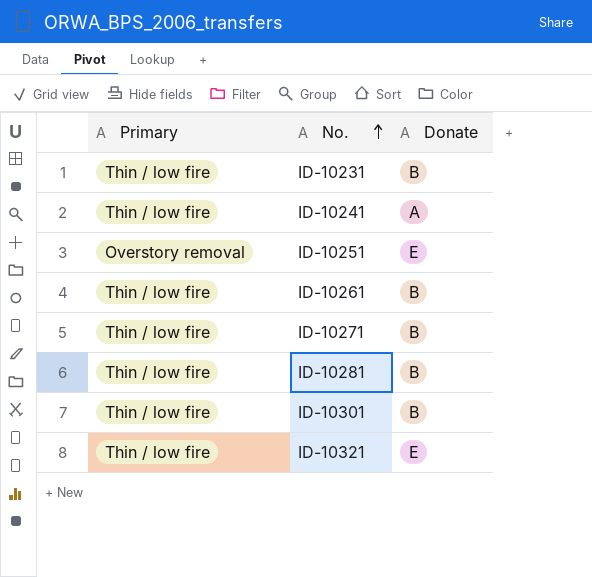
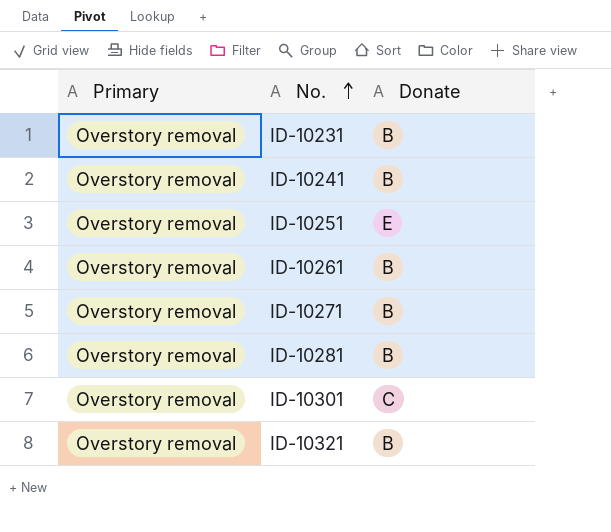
ID-10231 | Primary: Thin / low fire -> Overstory removal
ID-10241 | Primary: Thin / low fire -> Overstory removal
ID-10241 | Donate: A -> B
ID-10261 | Primary: Thin / low fire -> Overstory removal
ID-10271 | Primary: Thin / low fire -> Overstory removal
ID-10281 | Primary: Thin / low fire -> Overstory removal
ID-10301 | Primary: Thin / low fire -> Overstory removal
ID-10301 | Donate: B -> C
ID-10321 | Primary: Thin / low fire -> Overstory removal
ID-10321 | Donate: E -> B

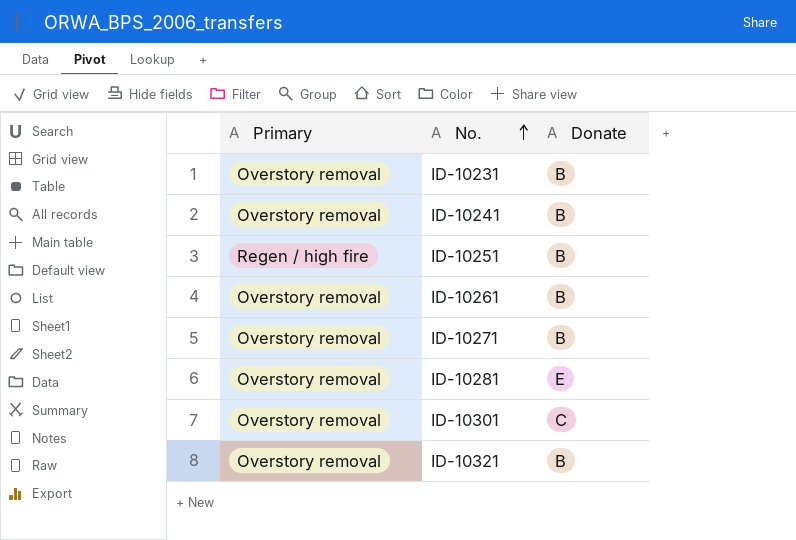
ID-10251 | Primary: Overstory removal -> Regen / high fire
ID-10251 | Donate: E -> B
ID-10281 | Donate: B -> E

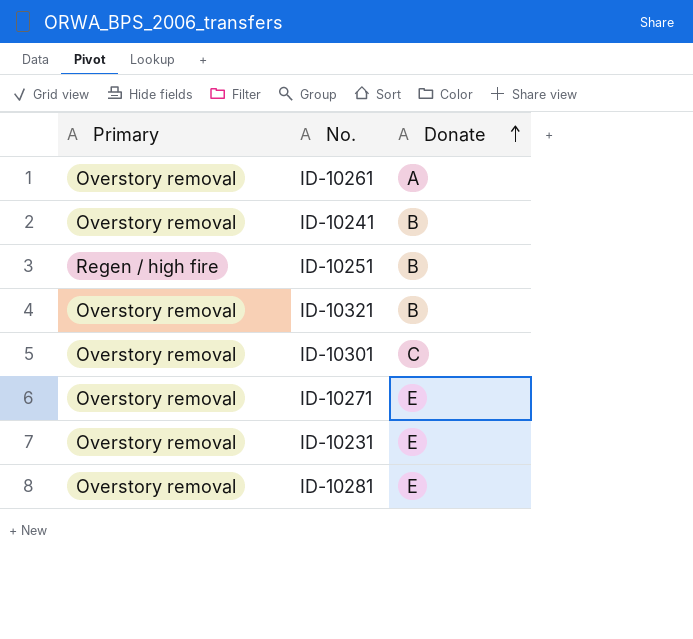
row order: No. ascending -> Donate ascending
ID-10261 | Donate: B -> A
ID-10271 | Donate: B -> E
ID-10231 | Donate: B -> E

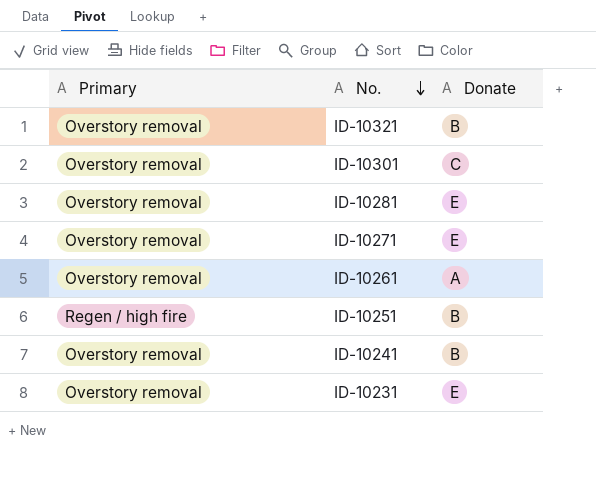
row order: Donate ascending -> No. descending

